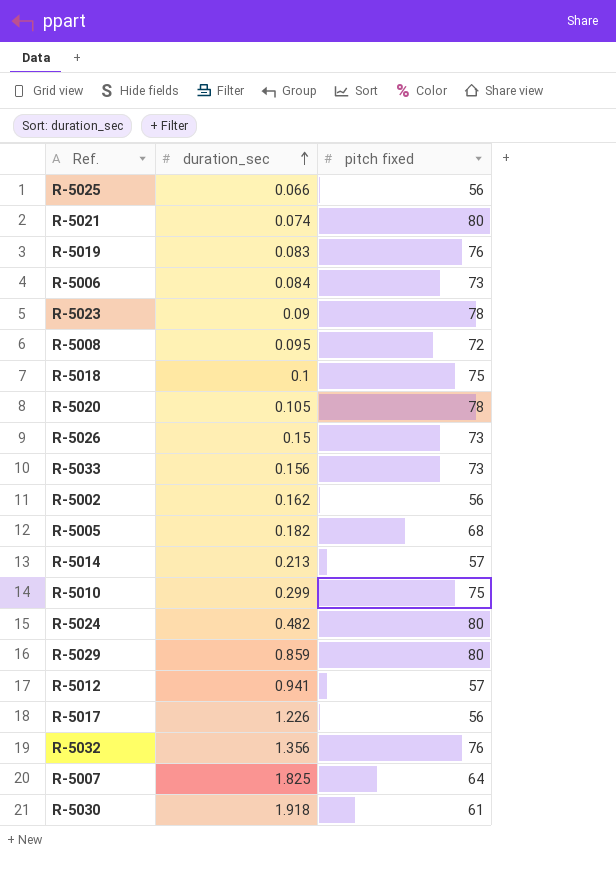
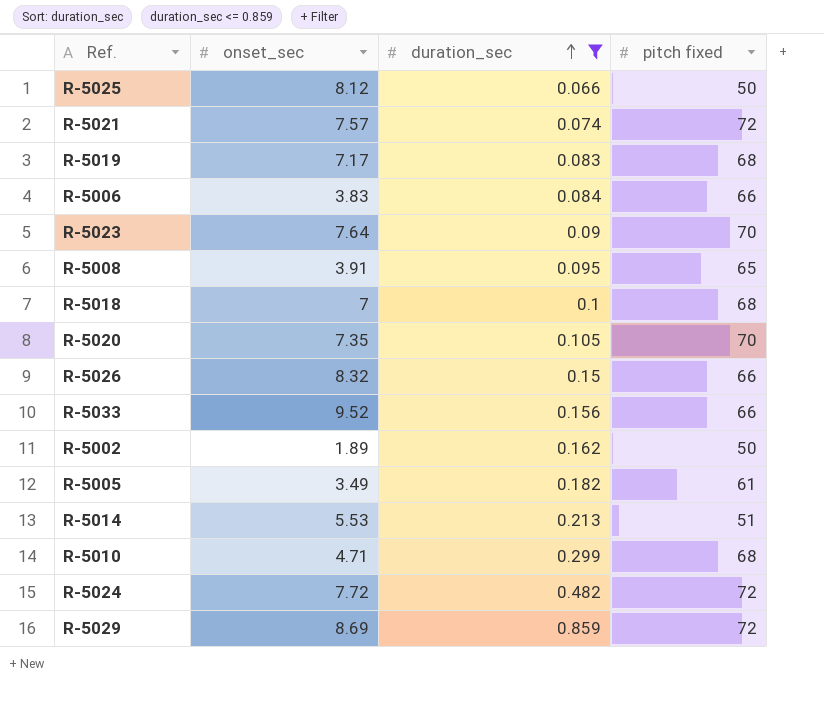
filter: none -> duration_sec <= 0.859
column onset_sec | position: none -> 2
R-5025 | pitch fixed: 56 -> 50
R-5021 | pitch fixed: 80 -> 72
R-5019 | pitch fixed: 76 -> 68
R-5006 | pitch fixed: 73 -> 66
R-5023 | pitch fixed: 78 -> 70
R-5008 | pitch fixed: 72 -> 65
R-5018 | pitch fixed: 75 -> 68
R-5020 | pitch fixed: 78 -> 70
R-5026 | pitch fixed: 73 -> 66
R-5033 | pitch fixed: 73 -> 66
R-5002 | pitch fixed: 56 -> 50
R-5005 | pitch fixed: 68 -> 61
R-5014 | pitch fixed: 57 -> 51
R-5010 | pitch fixed: 75 -> 68
R-5024 | pitch fixed: 80 -> 72
R-5029 | pitch fixed: 80 -> 72

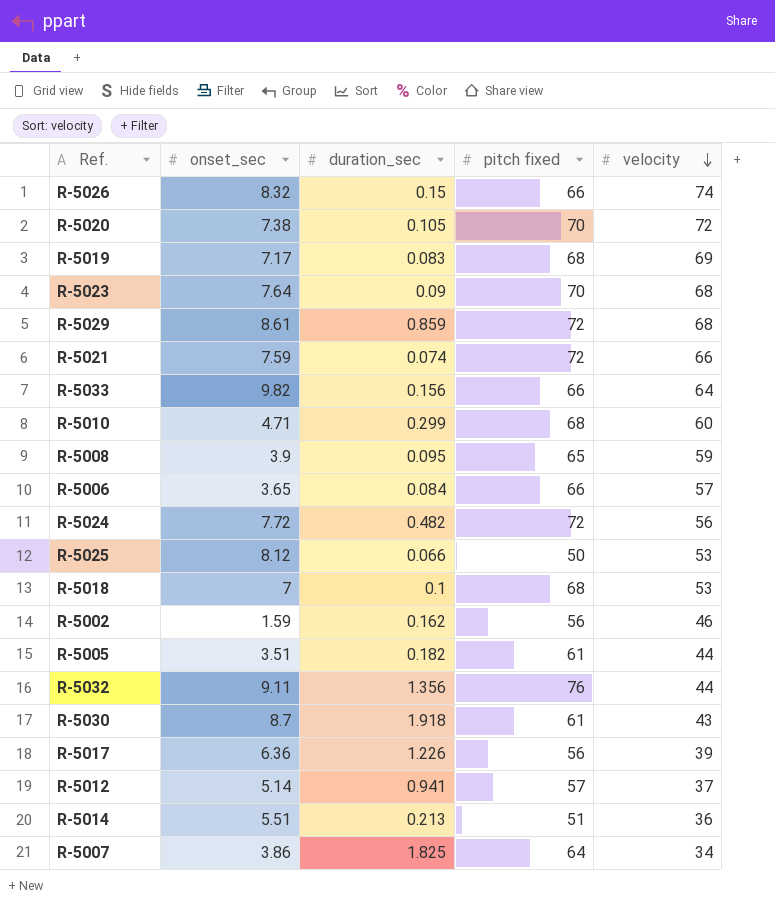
filter: duration_sec <= 0.859 -> none
row order: duration_sec ascending -> velocity descending
column velocity | position: none -> 5
R-5020 | onset_sec: 7.35 -> 7.38
R-5029 | onset_sec: 8.69 -> 8.61
R-5021 | onset_sec: 7.57 -> 7.59
R-5033 | onset_sec: 9.52 -> 9.82
R-5008 | onset_sec: 3.91 -> 3.9
R-5006 | onset_sec: 3.83 -> 3.65
R-5002 | onset_sec: 1.89 -> 1.59
R-5002 | pitch fixed: 50 -> 56
R-5005 | onset_sec: 3.49 -> 3.51
R-5014 | onset_sec: 5.53 -> 5.51

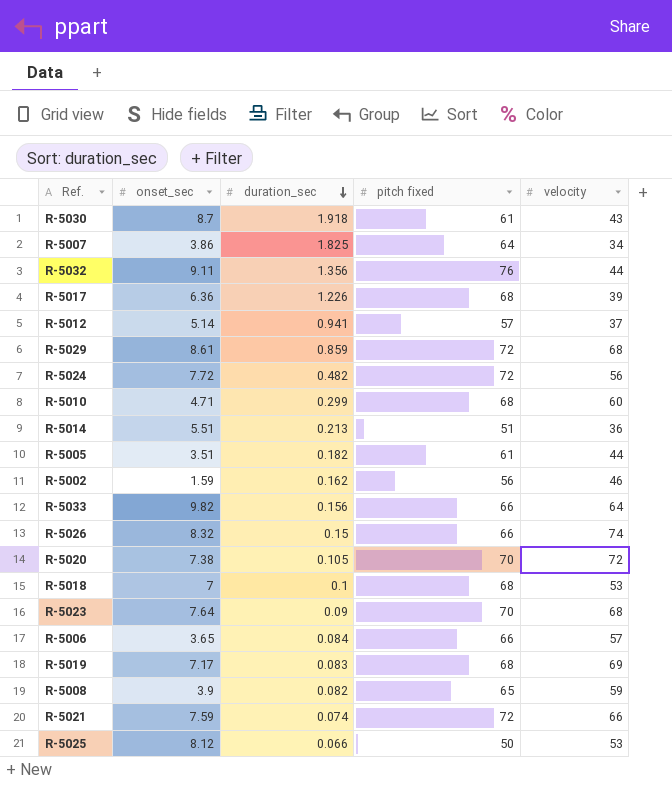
row order: velocity descending -> duration_sec descending
R-5017 | pitch fixed: 56 -> 68
R-5008 | duration_sec: 0.095 -> 0.082

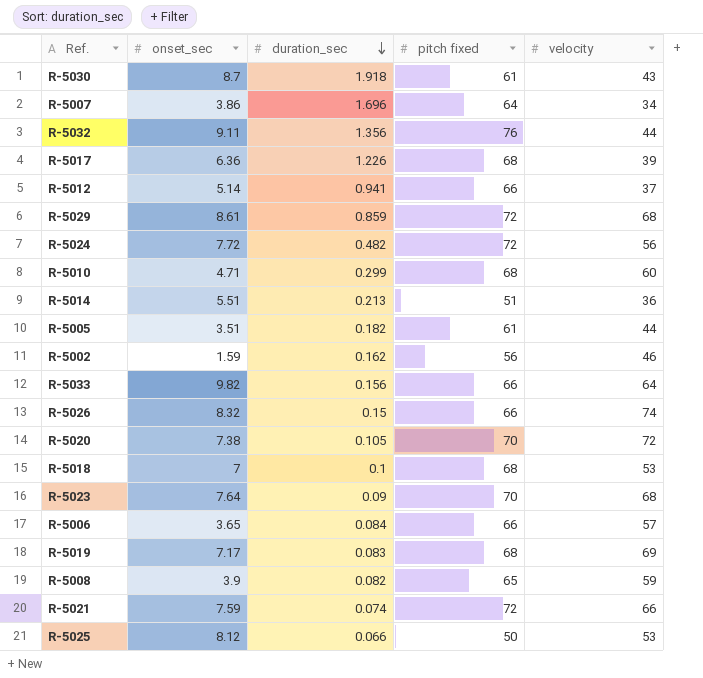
R-5007 | duration_sec: 1.825 -> 1.696
R-5012 | pitch fixed: 57 -> 66

